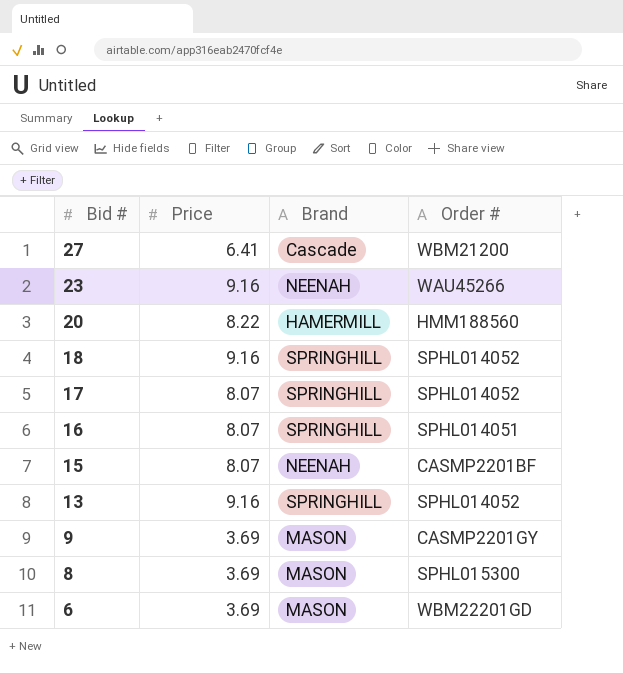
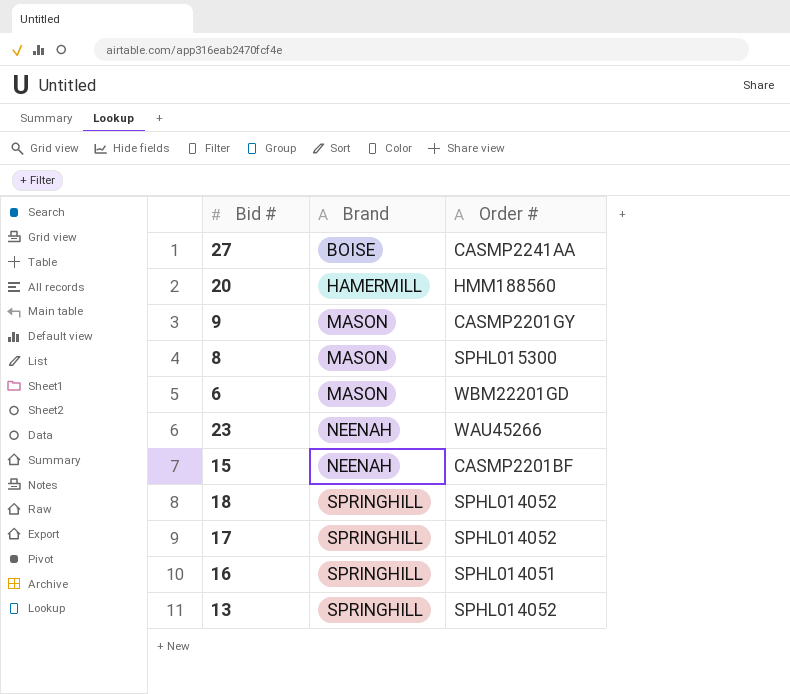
row order: Bid # descending -> Brand ascending
column Price | position: 2 -> none
27 | Brand: Cascade -> BOISE
27 | Order #: WBM21200 -> CASMP2241AA

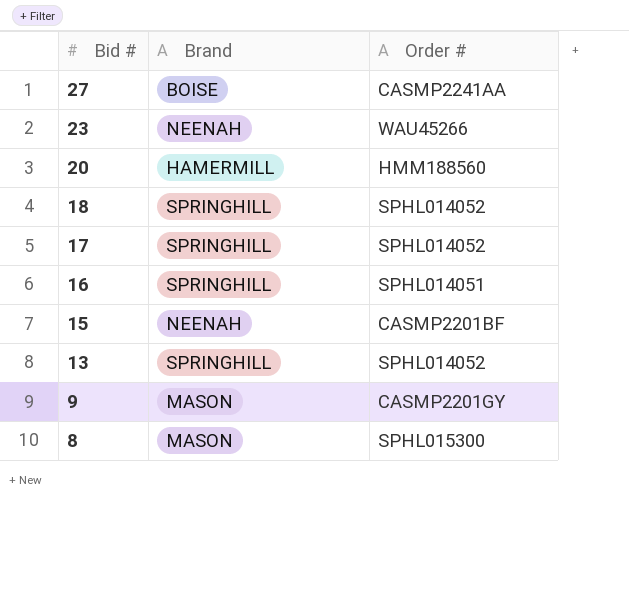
row order: Brand ascending -> Bid # descending
row 6: MASON | WBM22201GD -> none

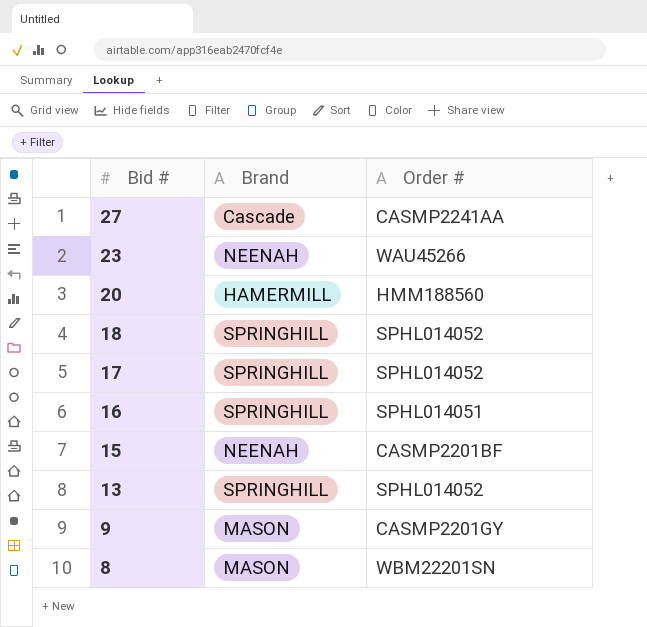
27 | Brand: BOISE -> Cascade
8 | Order #: SPHL015300 -> WBM22201SN

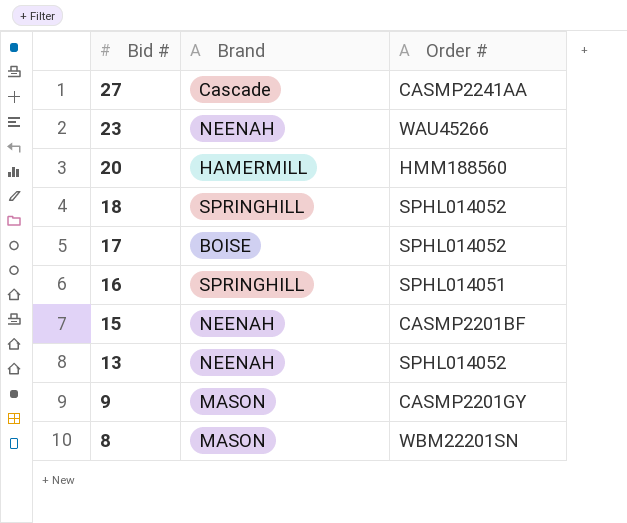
17 | Brand: SPRINGHILL -> BOISE
13 | Brand: SPRINGHILL -> NEENAH

